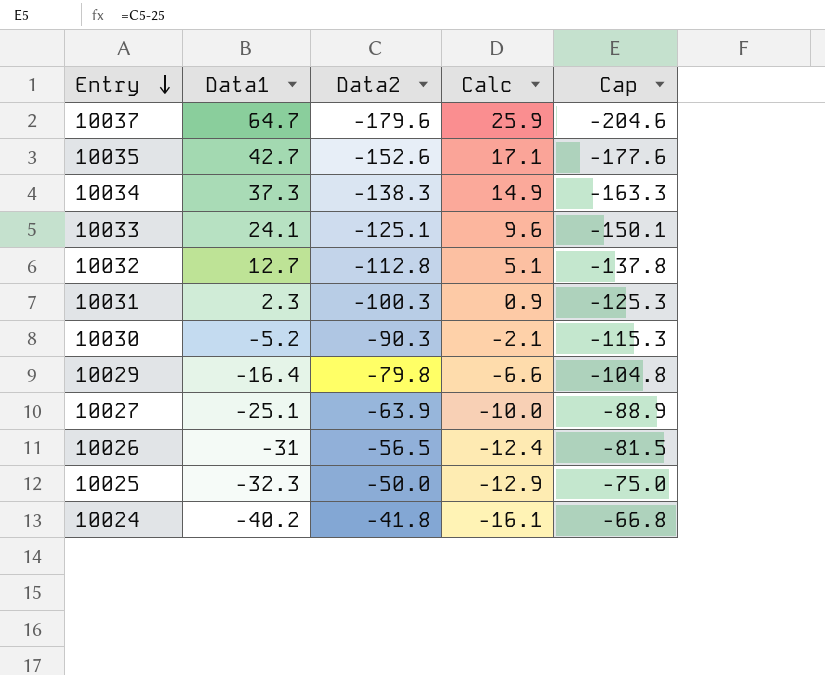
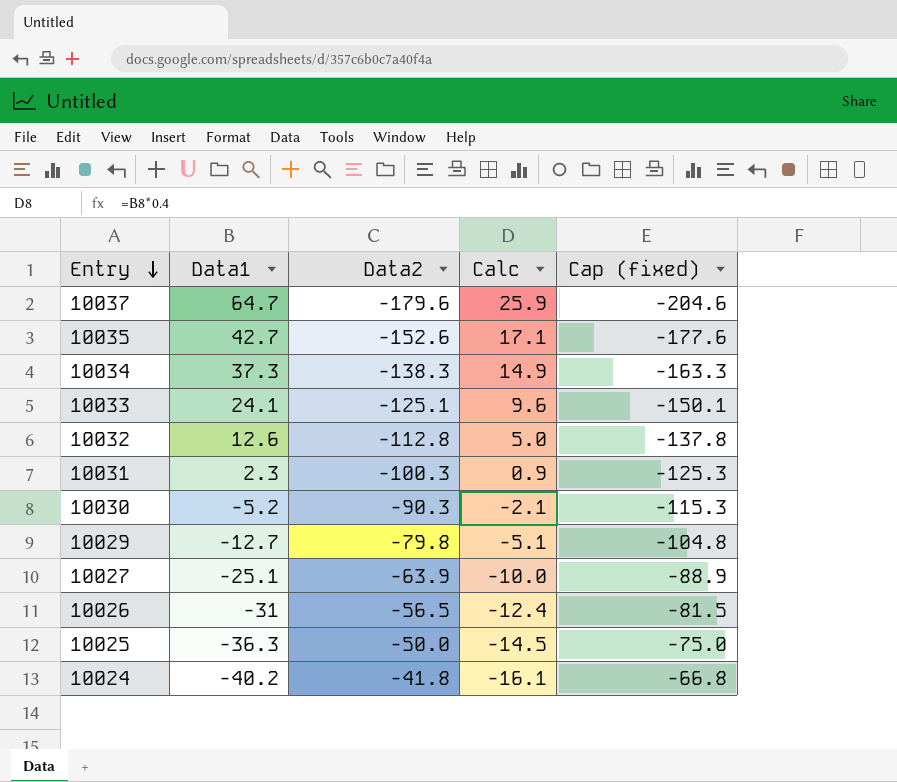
column name: Cap -> Cap (fixed)
10032 | Data1: 12.7 -> 12.6
10032 | Calc: 5.1 -> 5.0
10029 | Data1: -16.4 -> -12.7
10029 | Calc: -6.6 -> -5.1
10025 | Data1: -32.3 -> -36.3
10025 | Calc: -12.9 -> -14.5

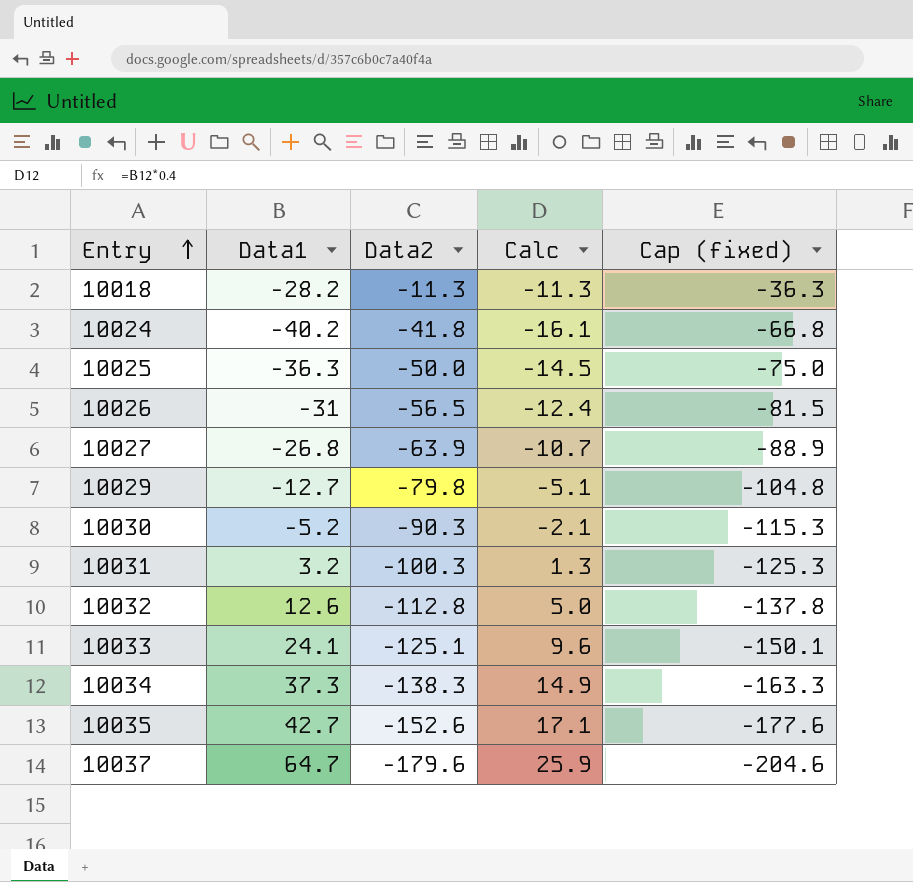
row order: Entry descending -> Entry ascending
row 10018: none -> -28.2 | -11.3 | -11.3 | -36.3
10027 | Data1: -25.1 -> -26.8
10027 | Calc: -10.0 -> -10.7
10031 | Data1: 2.3 -> 3.2
10031 | Calc: 0.9 -> 1.3

